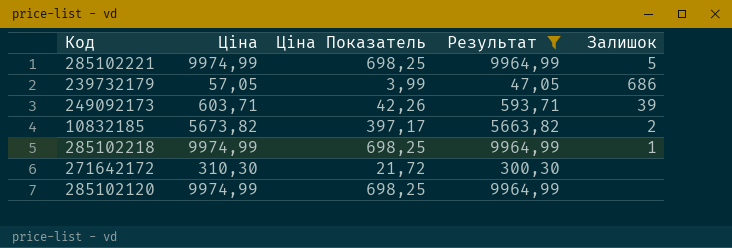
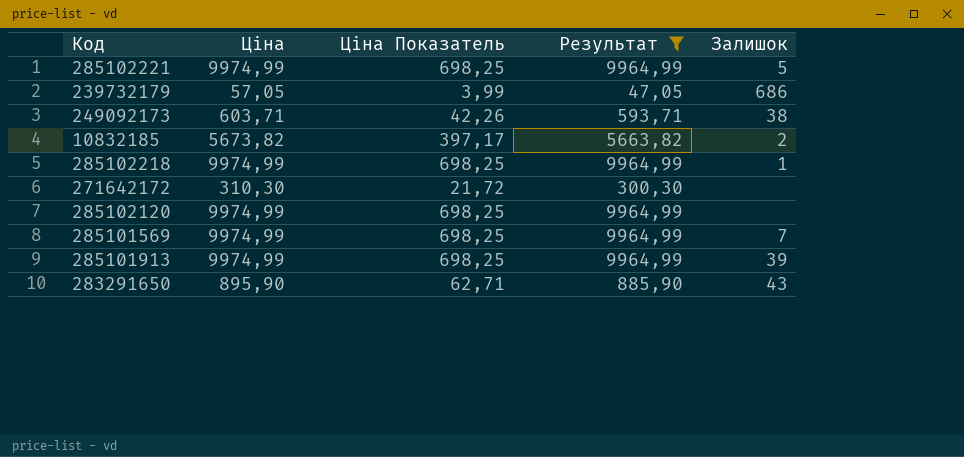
249092173 | Залишок: 39 -> 38
row 285101569: none -> 9974,99 | 698,25 | 9964,99 | 7
row 285101913: none -> 9974,99 | 698,25 | 9964,99 | 39
row 283291650: none -> 895,90 | 62,71 | 885,90 | 43

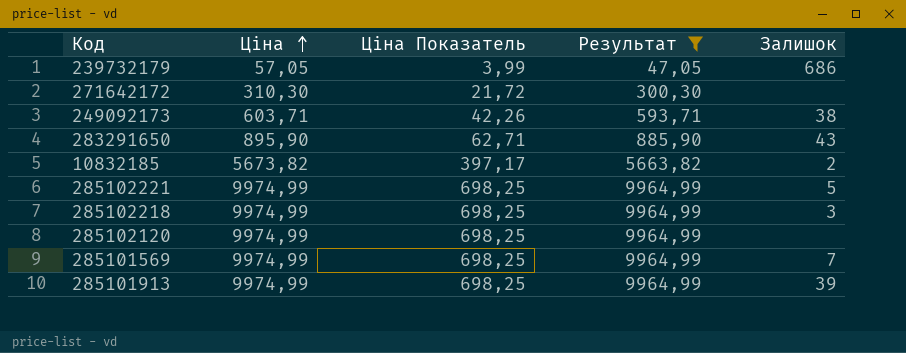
row order: none -> Ціна ascending
285102218 | Залишок: 1 -> 3

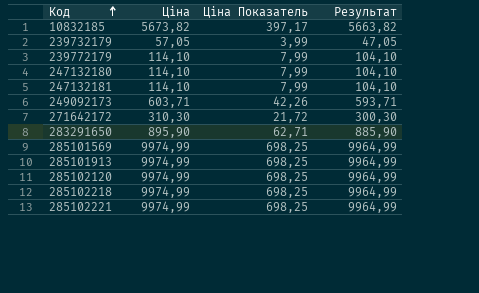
filter: Результат != 104,10 -> none
row order: Ціна ascending -> Код ascending
column Залишок | position: 5 -> none

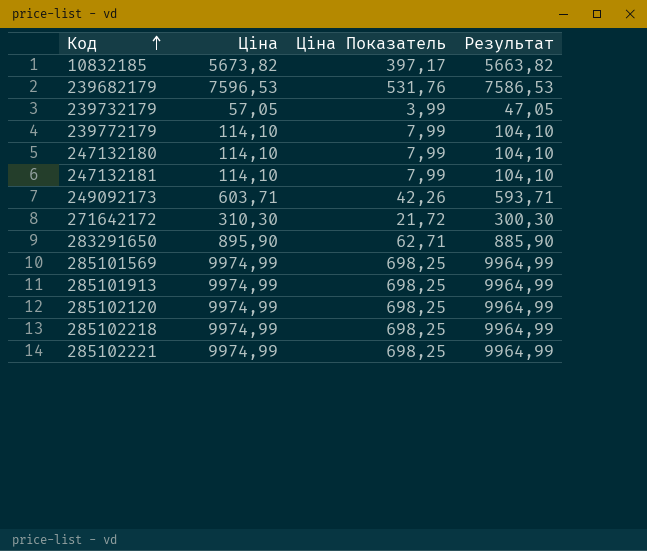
row 239682179: none -> 7596,53 | 531,76 | 7586,53

